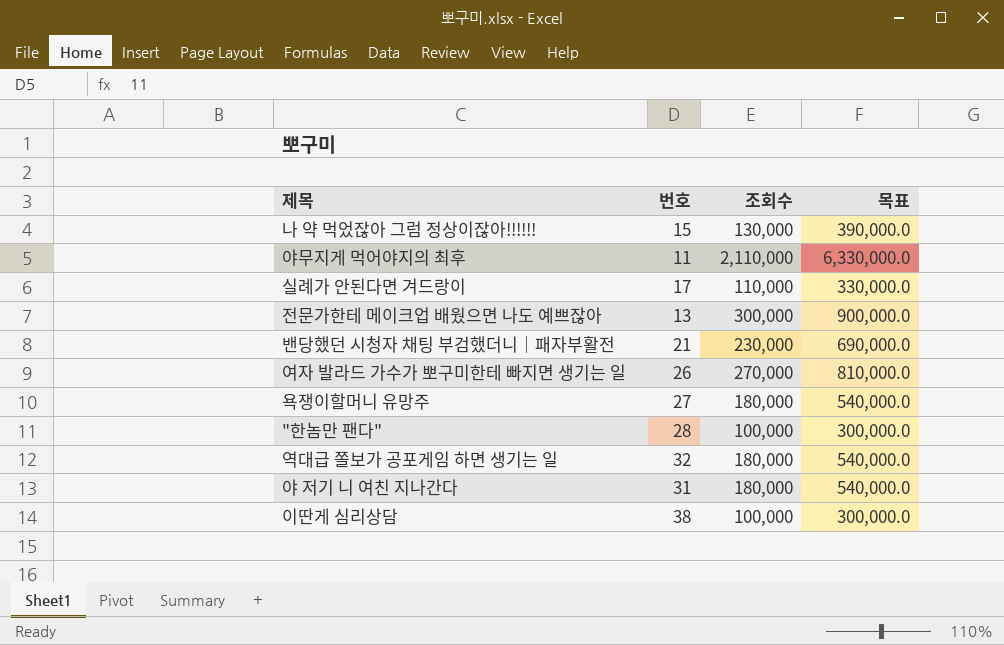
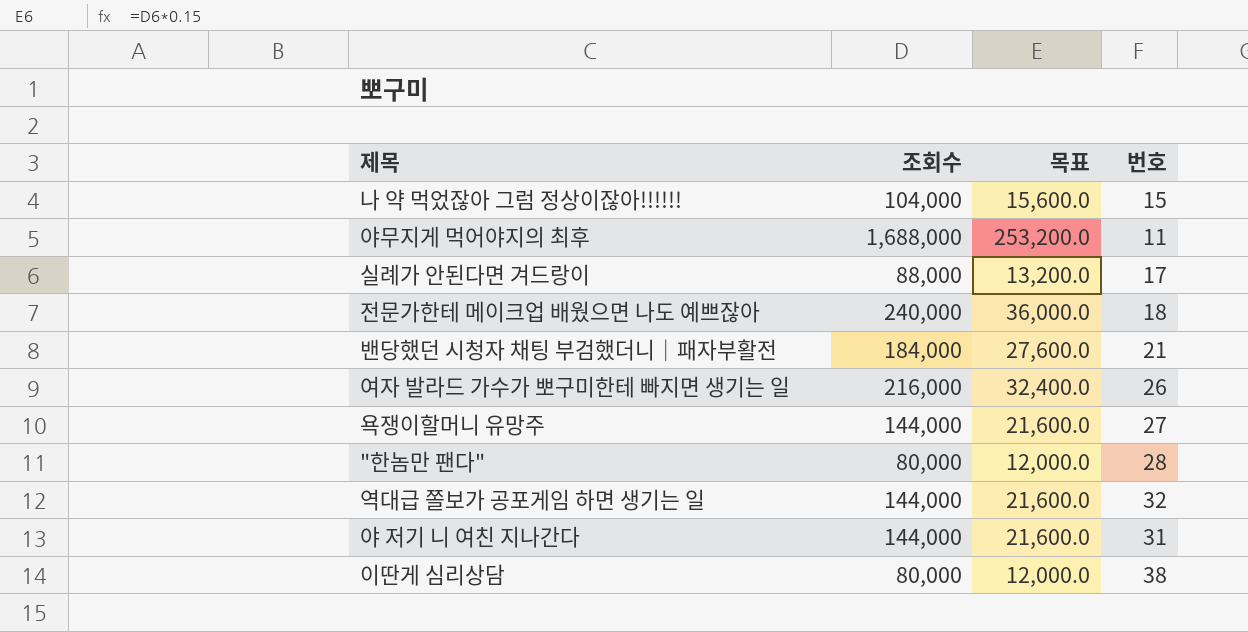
column 목표 | formula: [조회수] * 3 -> [조회수] * 0.15
column 번호 | position: 2 -> 4
나 약 먹었잖아 그럼 정상이잖아!!!!!! | 조회수: 130,000 -> 104,000
야무지게 먹어야지의 최후 | 조회수: 2,110,000 -> 1,688,000
실례가 안된다면 겨드랑이 | 조회수: 110,000 -> 88,000
전문가한테 메이크업 배웠으면 나도 예쁘잖아 | 조회수: 300,000 -> 240,000
전문가한테 메이크업 배웠으면 나도 예쁘잖아 | 번호: 13 -> 18
밴당했던 시청자 채팅 부검했더니｜패자부활전 | 조회수: 230,000 -> 184,000
여자 발라드 가수가 뽀구미한테 빠지면 생기는 일 | 조회수: 270,000 -> 216,000
욕쟁이할머니 유망주 | 조회수: 180,000 -> 144,000
"한놈만 팬다" | 조회수: 100,000 -> 80,000
역대급 쫄보가 공포게임 하면 생기는 일 | 조회수: 180,000 -> 144,000
야 저기 니 여친 지나간다 | 조회수: 180,000 -> 144,000
이딴게 심리상담 | 조회수: 100,000 -> 80,000

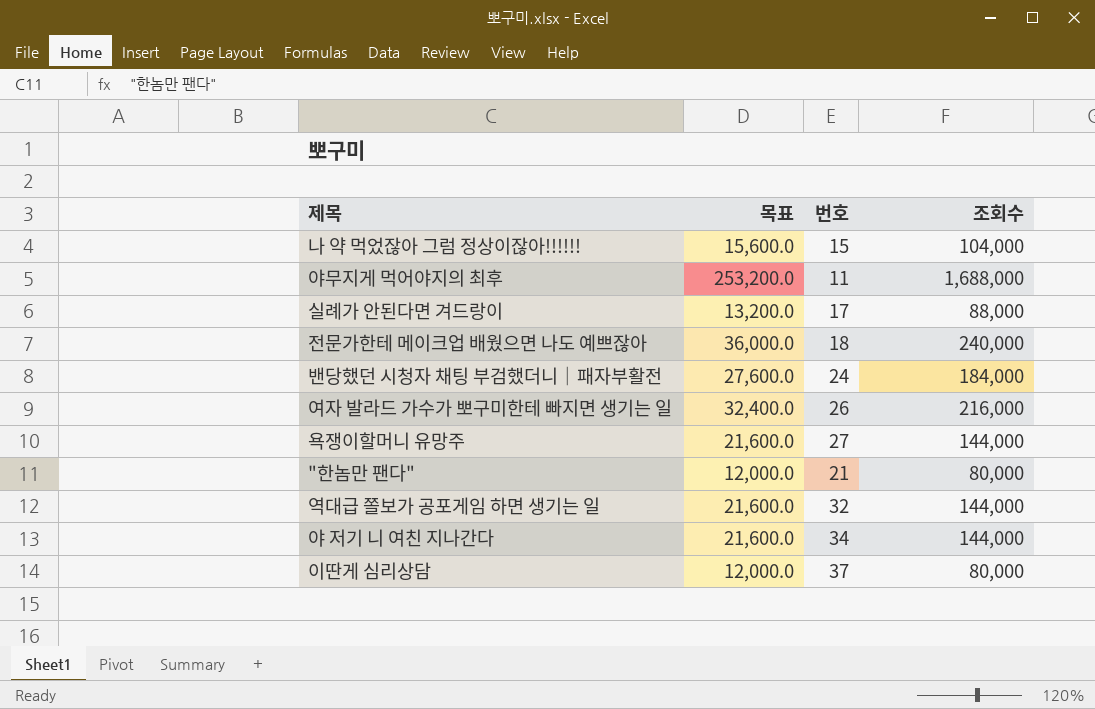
column 조회수 | position: 2 -> 4
밴당했던 시청자 채팅 부검했더니｜패자부활전 | 번호: 21 -> 24
"한놈만 팬다" | 번호: 28 -> 21
야 저기 니 여친 지나간다 | 번호: 31 -> 34
이딴게 심리상담 | 번호: 38 -> 37

